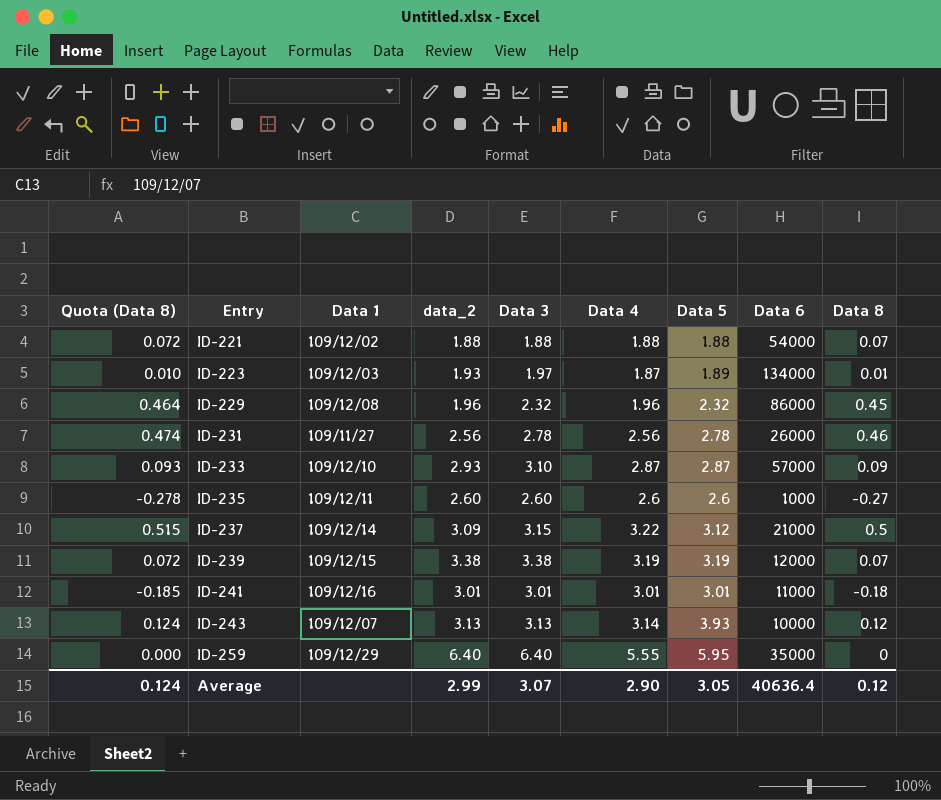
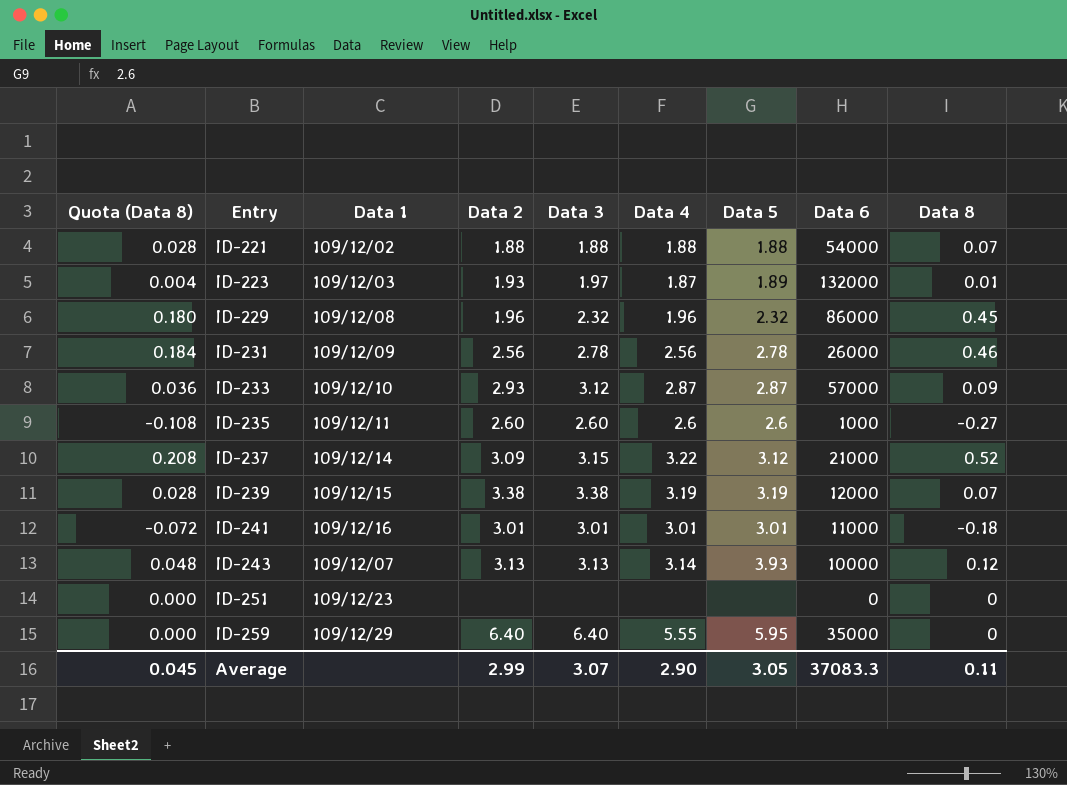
column Quota (Data 8) | formula: [Data 8] * 1.03 -> [Data 8] * 0.4
column name: data_2 -> Data 2
ID-223 | Data 6: 134000 -> 132000
ID-231 | Data 1: 109/11/27 -> 109/12/09
ID-233 | Data 3: 3.10 -> 3.12
ID-237 | Data 8: 0.5 -> 0.52
row ID-251: none -> 0.000 | 109/12/23 | none | none | none | none | 0 | 0
Average | Quota (Data 8): 0.124 -> 0.045
Average | Data 6: 40636.4 -> 37083.3
Average | Data 8: 0.12 -> 0.11

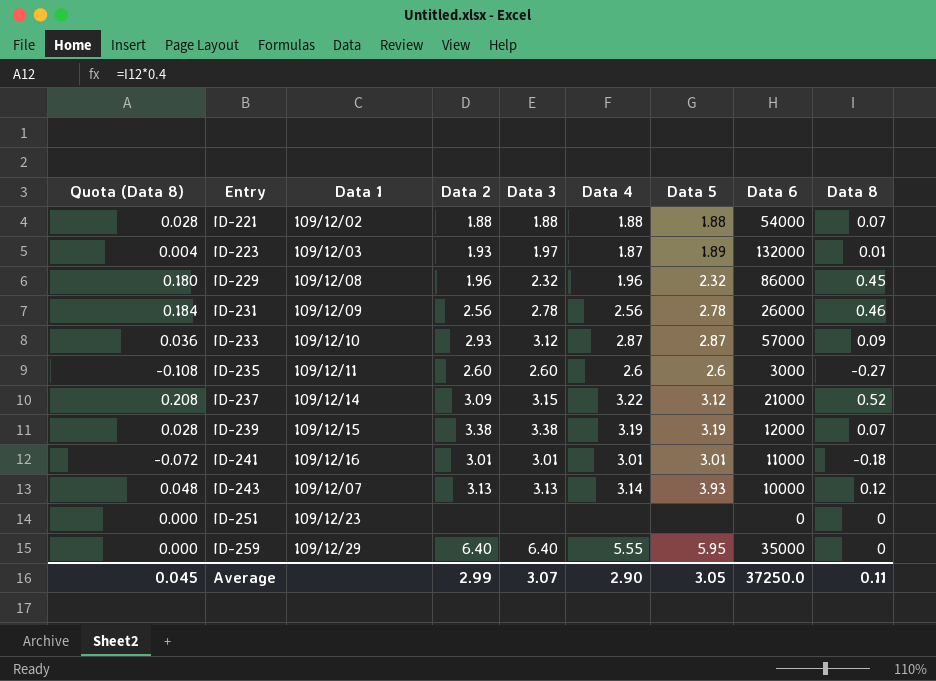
ID-235 | Data 6: 1000 -> 3000
Average | Data 6: 37083.3 -> 37250.0

